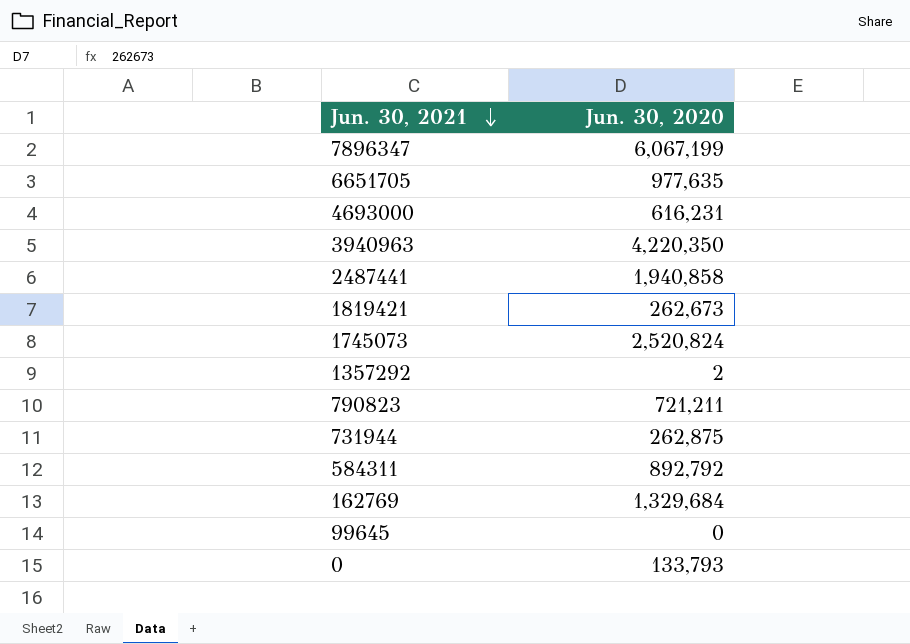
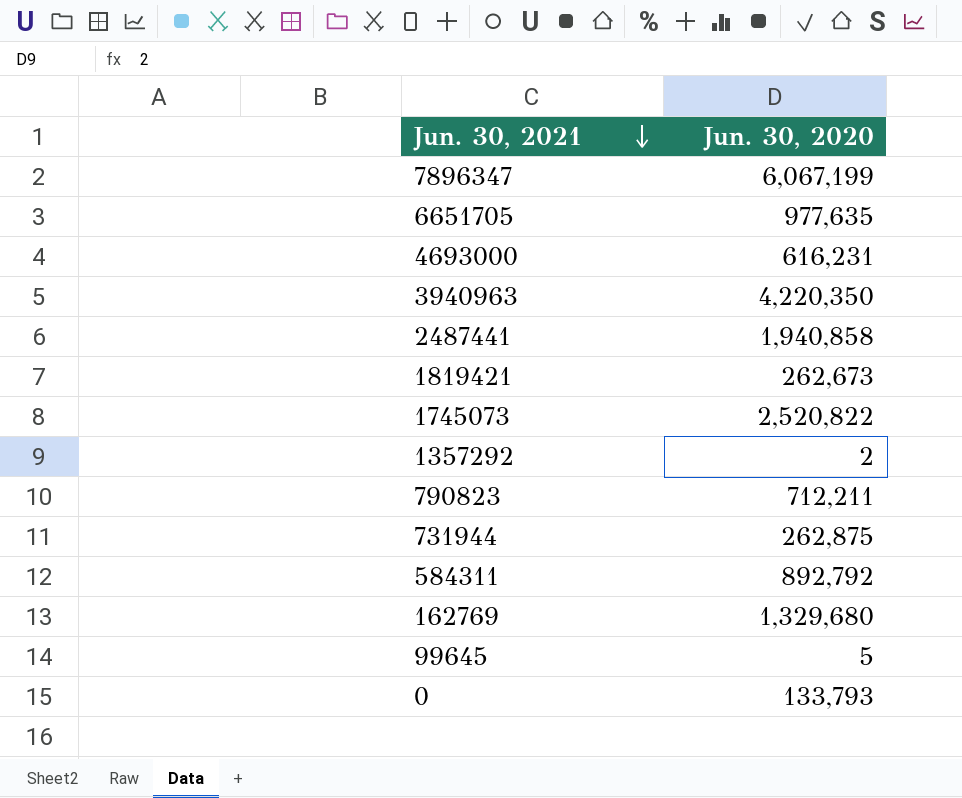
1745073 | Jun. 30, 2020: 2,520,824 -> 2,520,822
790823 | Jun. 30, 2020: 721,211 -> 712,211
162769 | Jun. 30, 2020: 1,329,684 -> 1,329,680
99645 | Jun. 30, 2020: 0 -> 5

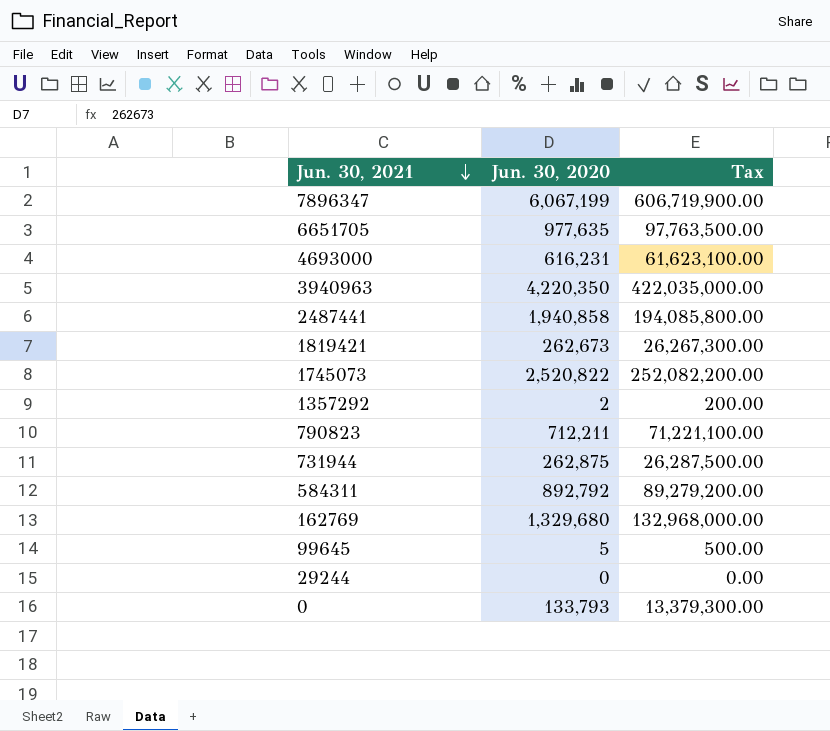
column Tax | formula: none -> [Jun. 30, 2020] * 100
row 29244: none -> 0 | 0.00

